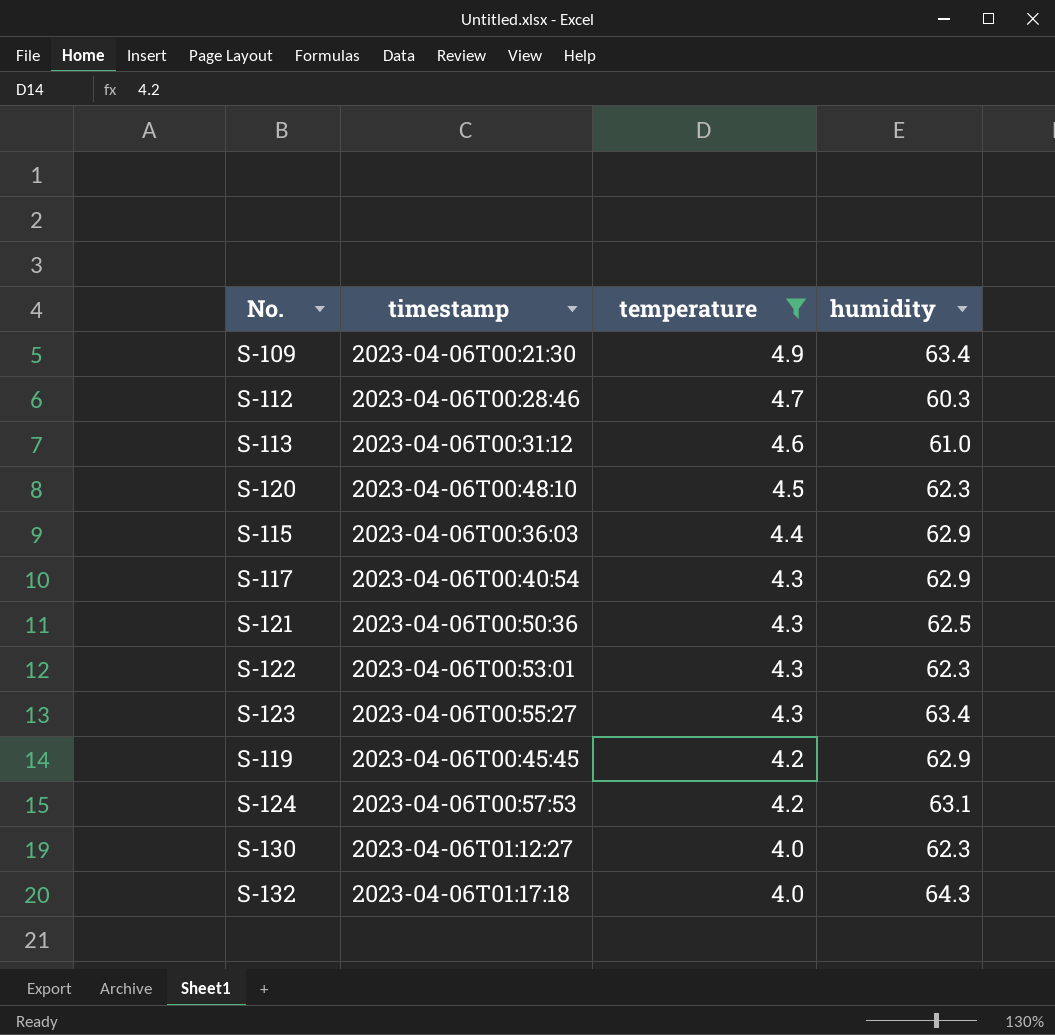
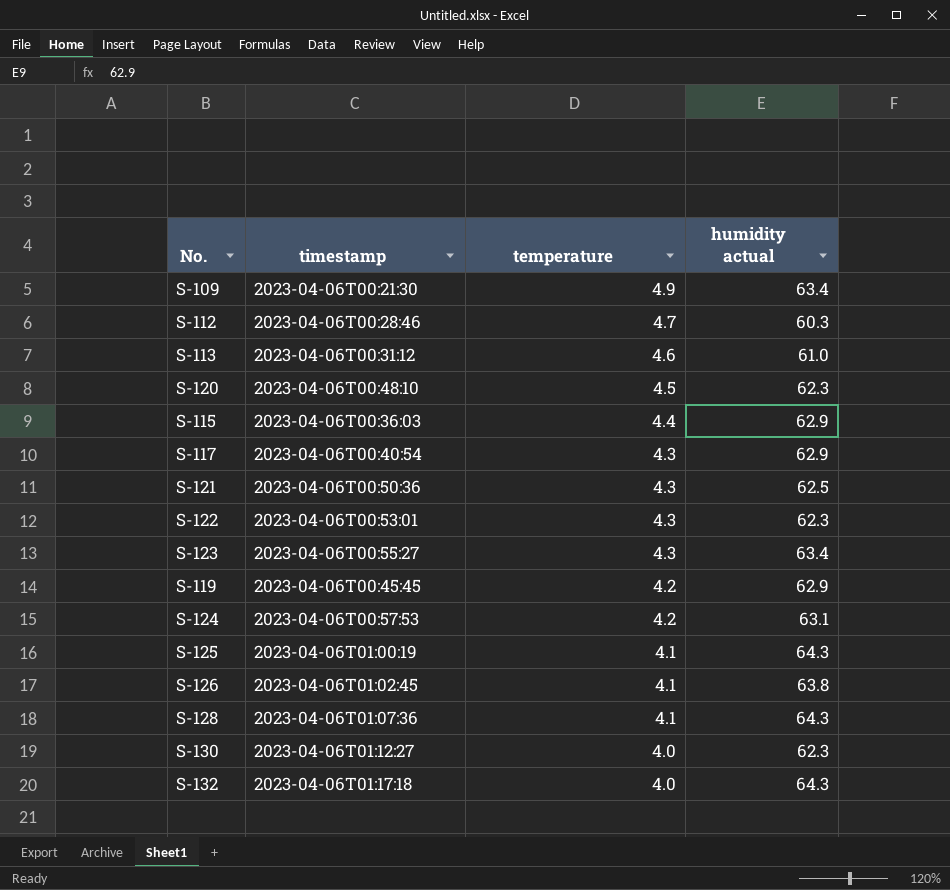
filter: temperature != 4.1 -> none
column name: humidity -> humidity actual

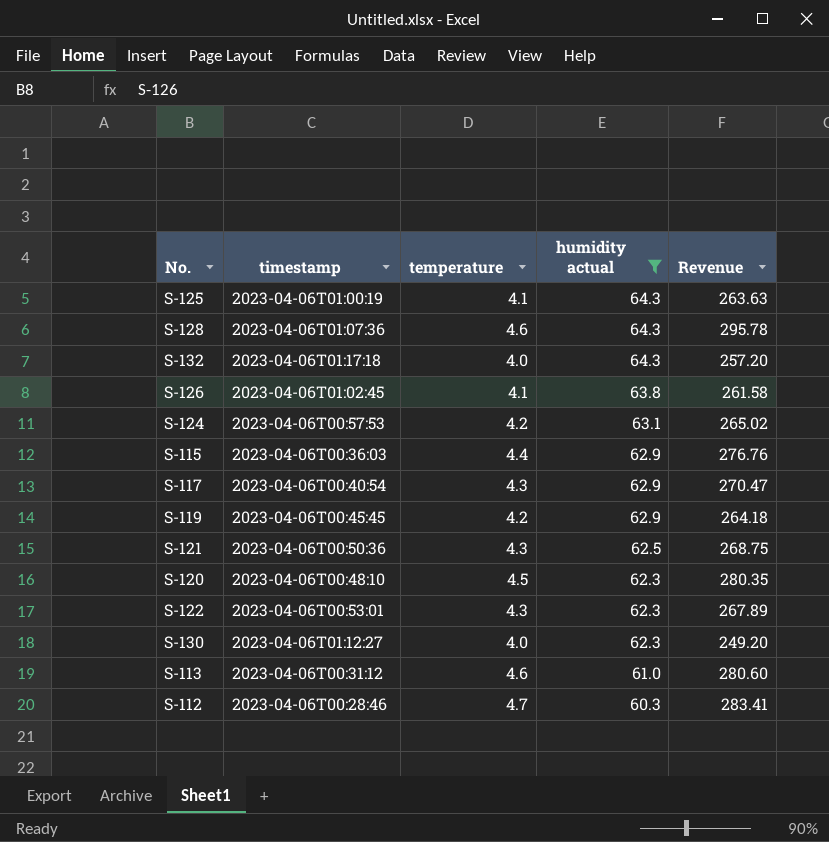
filter: none -> humidity actual != 63.4
row order: temperature descending -> humidity actual descending
column Revenue | formula: none -> [temperature] * [humidity actual]
S-128 | temperature: 4.1 -> 4.6

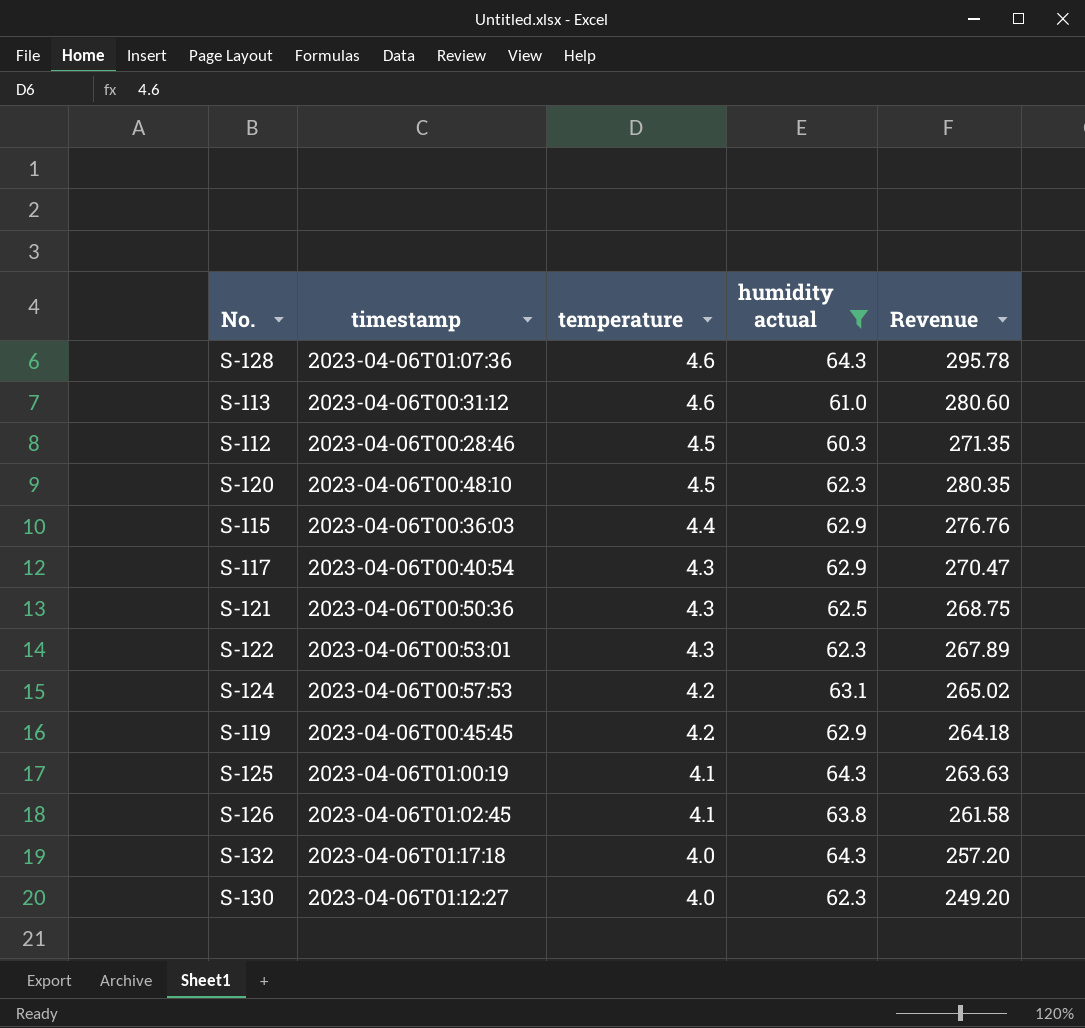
row order: humidity actual descending -> temperature descending
S-112 | temperature: 4.7 -> 4.5
S-112 | Revenue: 283.41 -> 271.35

